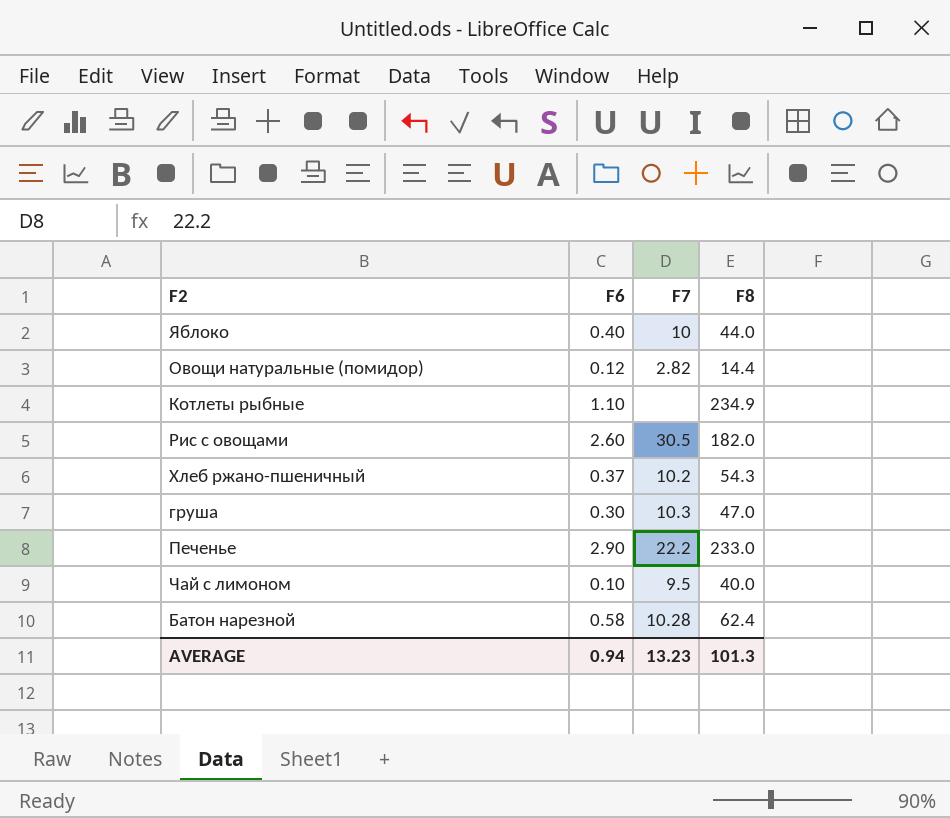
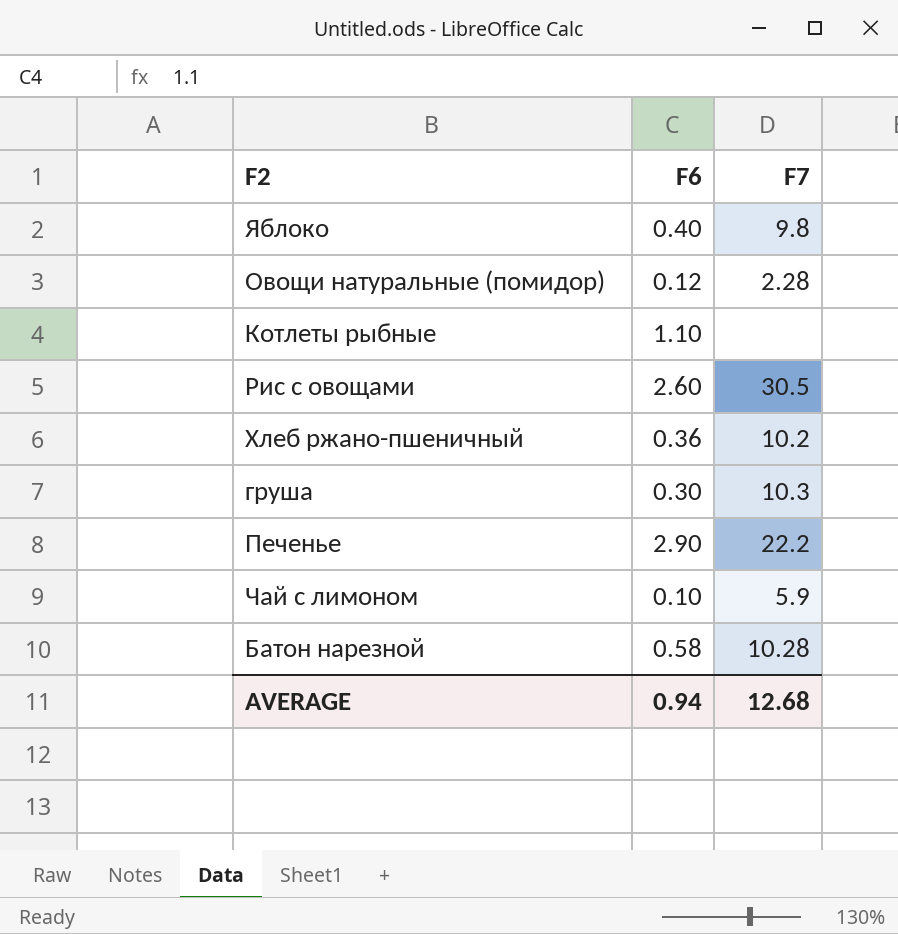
column F8 | position: 4 -> none
Яблоко | F7: 10 -> 9.8
Овощи натуральные (помидор) | F7: 2.82 -> 2.28
Хлеб ржано-пшеничный | F6: 0.37 -> 0.36
Чай с лимоном | F7: 9.5 -> 5.9
AVERAGE | F7: 13.23 -> 12.68

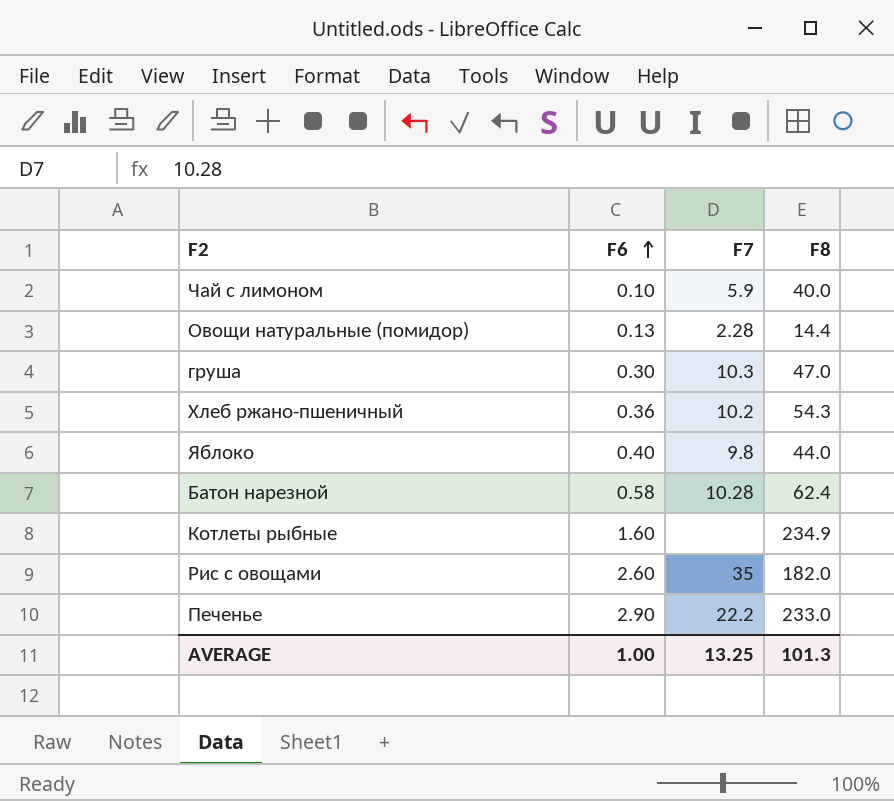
row order: none -> F6 ascending
column F8 | position: none -> 4
Овощи натуральные (помидор) | F6: 0.12 -> 0.13
Котлеты рыбные | F6: 1.10 -> 1.60
Рис с овощами | F7: 30.5 -> 35
AVERAGE | F6: 0.94 -> 1.00
AVERAGE | F7: 12.68 -> 13.25

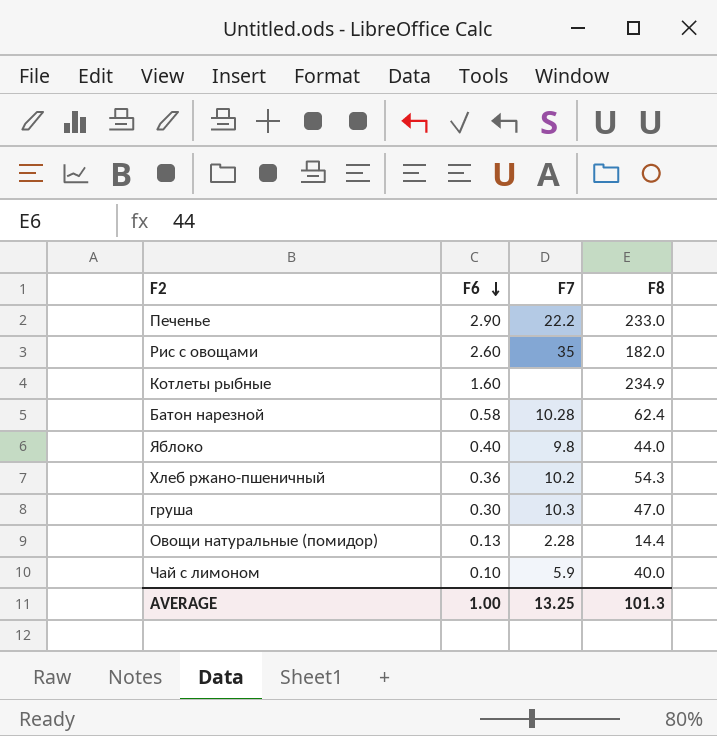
row order: F6 ascending -> F6 descending

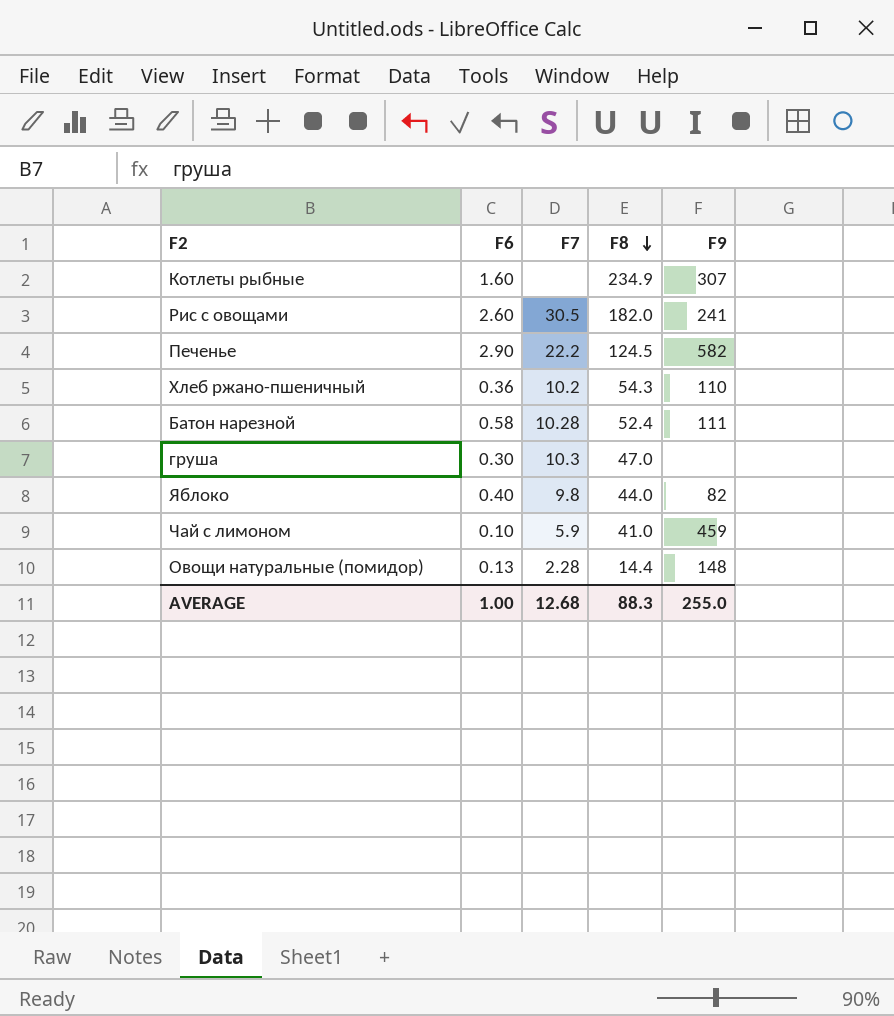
row order: F6 descending -> F8 descending
column F9 | position: none -> 5
Рис с овощами | F7: 35 -> 30.5
Печенье | F8: 233.0 -> 124.5
Батон нарезной | F8: 62.4 -> 52.4
Чай с лимоном | F8: 40.0 -> 41.0
AVERAGE | F7: 13.25 -> 12.68
AVERAGE | F8: 101.3 -> 88.3

